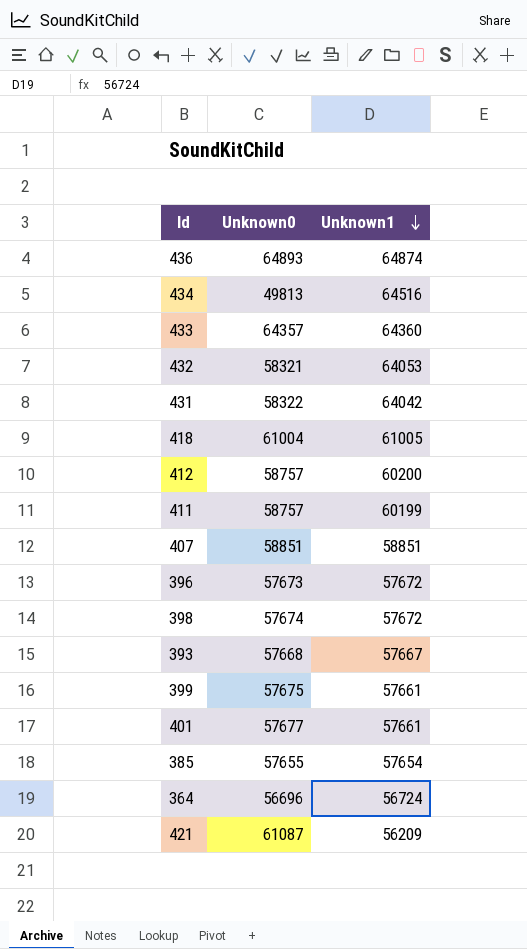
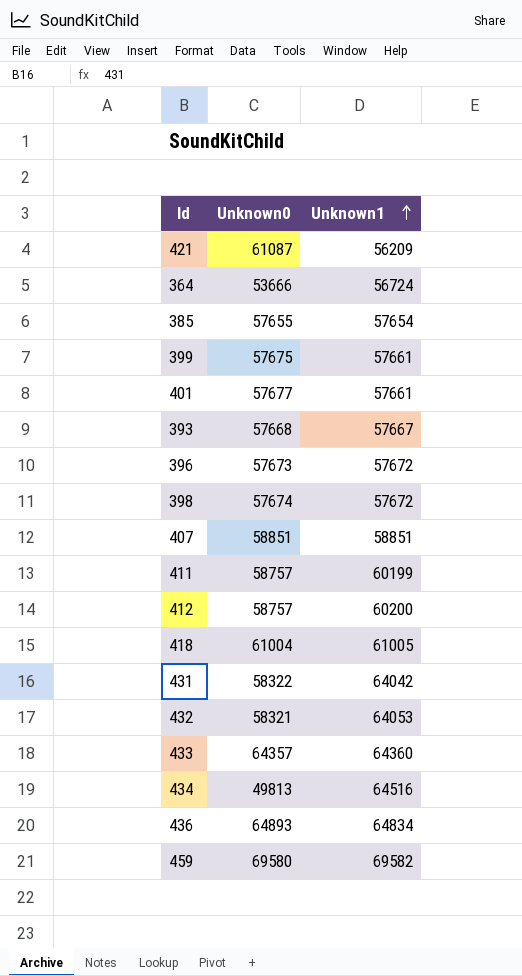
row order: Unknown1 descending -> Unknown1 ascending
364 | Unknown0: 56696 -> 53666
436 | Unknown1: 64874 -> 64834
row 459: none -> 69580 | 69582

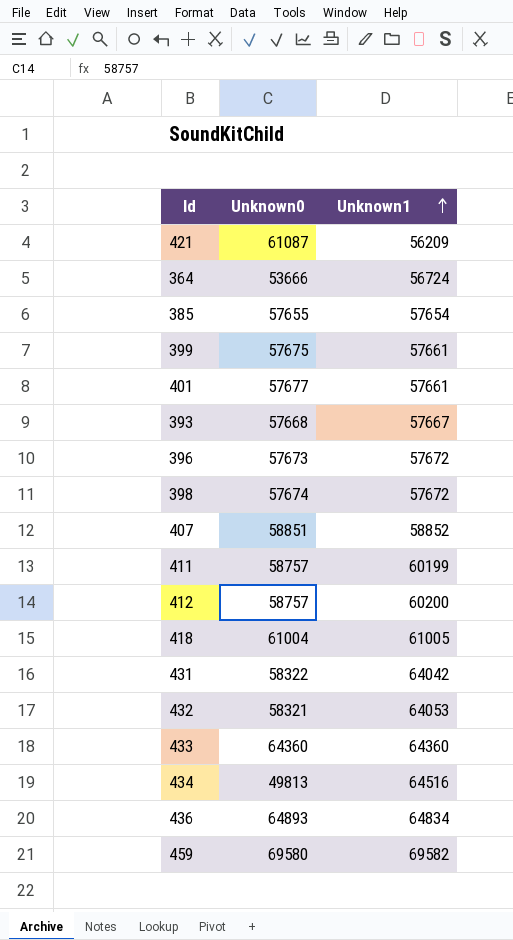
407 | Unknown1: 58851 -> 58852
433 | Unknown0: 64357 -> 64360

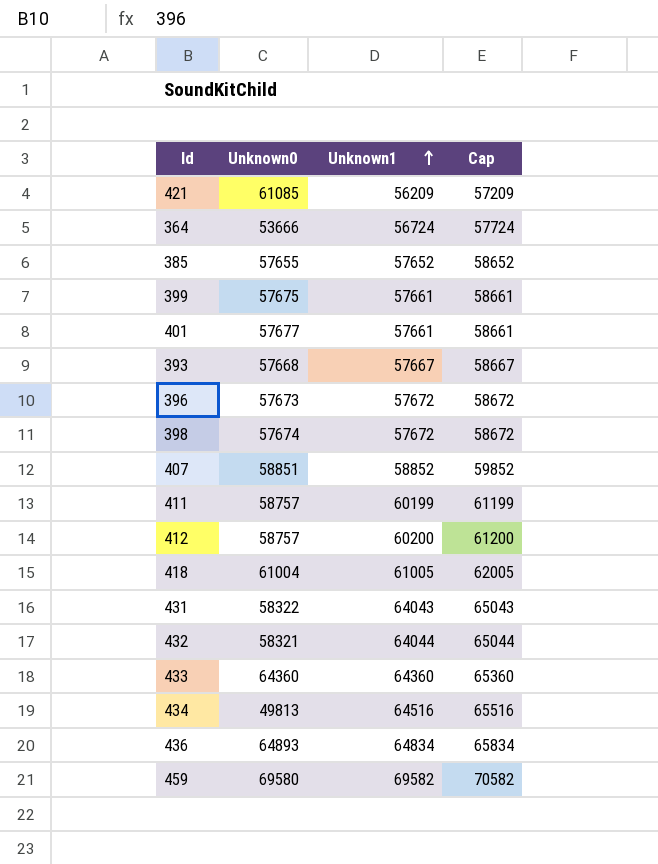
column Cap | formula: none -> [Unknown1] + 1000
421 | Unknown0: 61087 -> 61085
385 | Unknown1: 57654 -> 57652
431 | Unknown1: 64042 -> 64043
432 | Unknown1: 64053 -> 64044

